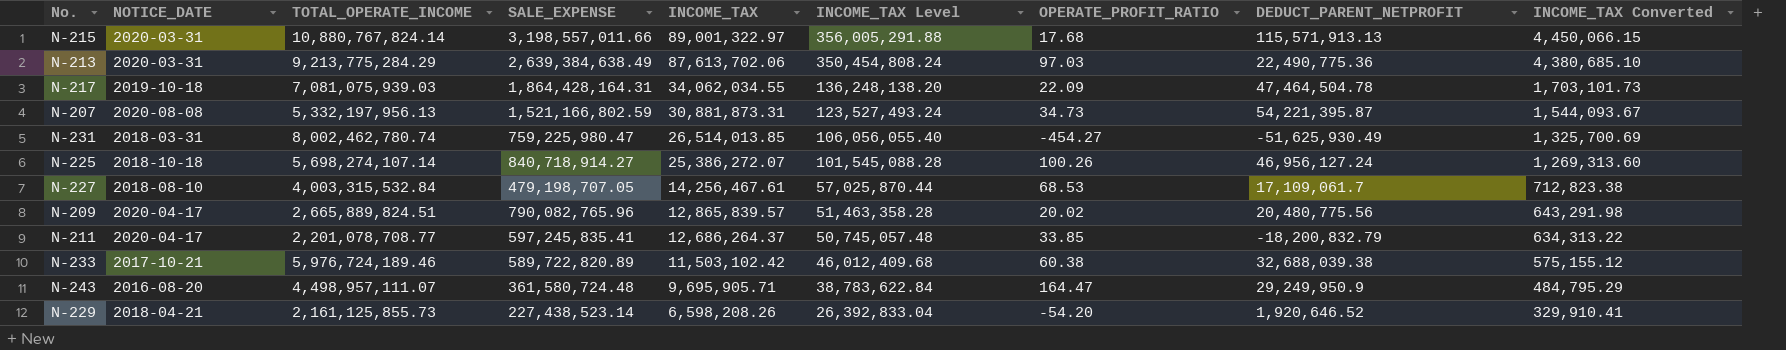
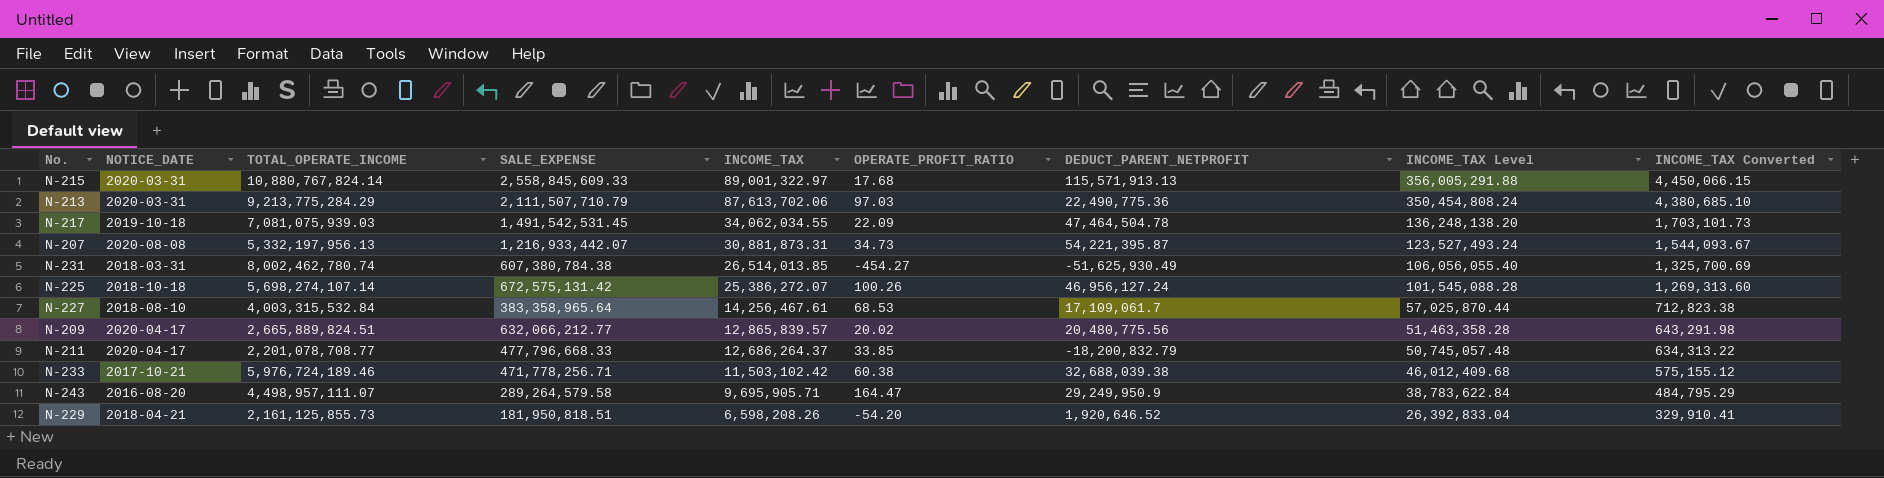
column INCOME_TAX Level | position: 6 -> 8
N-215 | SALE_EXPENSE: 3,198,557,011.66 -> 2,558,845,609.33
N-213 | SALE_EXPENSE: 2,639,384,638.49 -> 2,111,507,710.79
N-217 | SALE_EXPENSE: 1,864,428,164.31 -> 1,491,542,531.45
N-207 | SALE_EXPENSE: 1,521,166,802.59 -> 1,216,933,442.07
N-231 | SALE_EXPENSE: 759,225,980.47 -> 607,380,784.38
N-225 | SALE_EXPENSE: 840,718,914.27 -> 672,575,131.42
N-227 | SALE_EXPENSE: 479,198,707.05 -> 383,358,965.64
N-209 | SALE_EXPENSE: 790,082,765.96 -> 632,066,212.77
N-211 | SALE_EXPENSE: 597,245,835.41 -> 477,796,668.33
N-233 | SALE_EXPENSE: 589,722,820.89 -> 471,778,256.71
N-243 | SALE_EXPENSE: 361,580,724.48 -> 289,264,579.58
N-229 | SALE_EXPENSE: 227,438,523.14 -> 181,950,818.51

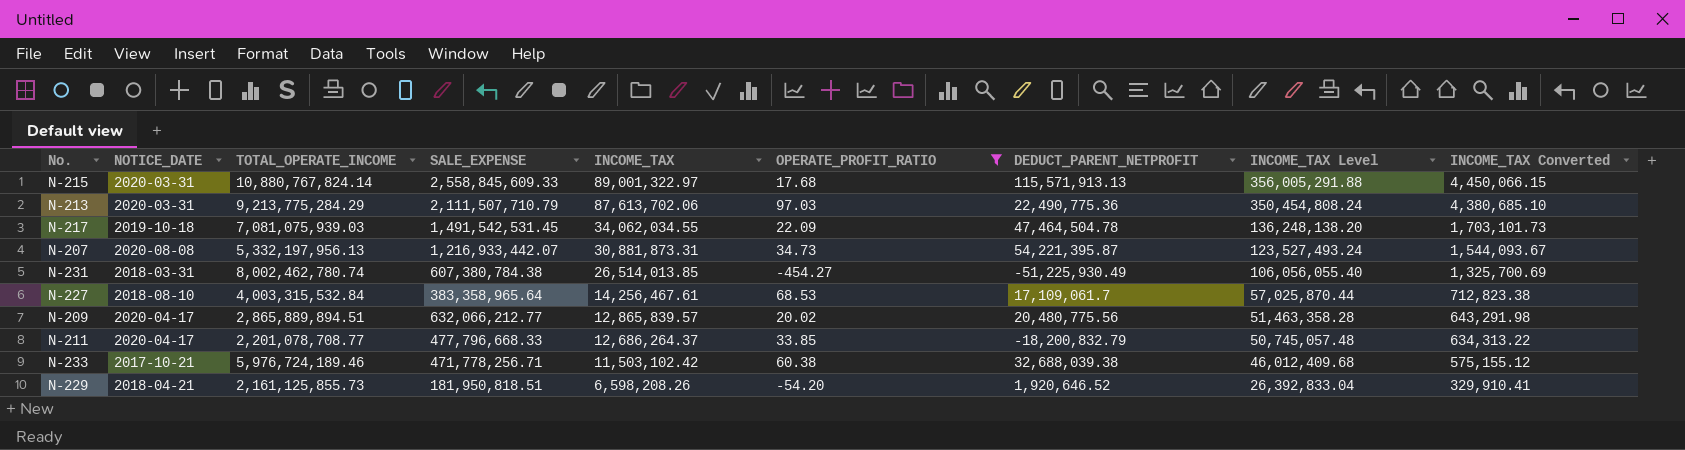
filter: none -> OPERATE_PROFIT_RATIO <= 97.03
N-231 | DEDUCT_PARENT_NETPROFIT: -51,625,930.49 -> -51,225,930.49
N-209 | TOTAL_OPERATE_INCOME: 2,665,889,824.51 -> 2,865,889,894.51

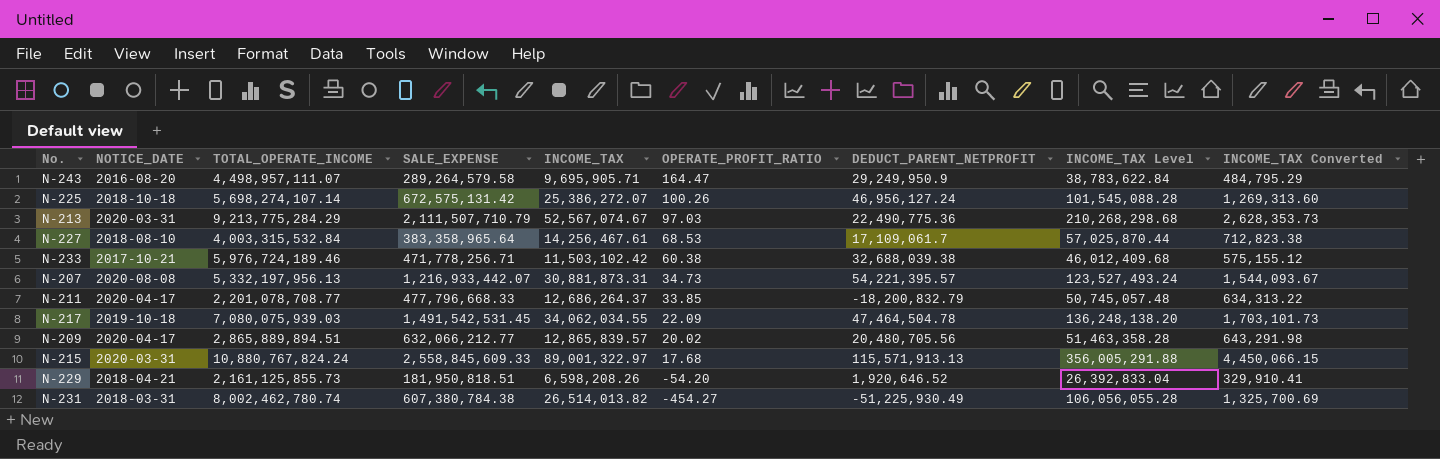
filter: OPERATE_PROFIT_RATIO <= 97.03 -> none
row order: INCOME_TAX descending -> OPERATE_PROFIT_RATIO descending
N-213 | INCOME_TAX: 87,613,702.06 -> 52,567,074.67
N-213 | INCOME_TAX Level: 350,454,808.24 -> 210,268,298.68
N-213 | INCOME_TAX Converted: 4,380,685.10 -> 2,628,353.73
N-207 | DEDUCT_PARENT_NETPROFIT: 54,221,395.87 -> 54,221,395.57
N-217 | TOTAL_OPERATE_INCOME: 7,081,075,939.03 -> 7,080,075,939.03
N-209 | DEDUCT_PARENT_NETPROFIT: 20,480,775.56 -> 20,480,705.56
N-215 | TOTAL_OPERATE_INCOME: 10,880,767,824.14 -> 10,880,767,824.24
N-231 | INCOME_TAX: 26,514,013.85 -> 26,514,013.82
N-231 | INCOME_TAX Level: 106,056,055.40 -> 106,056,055.28

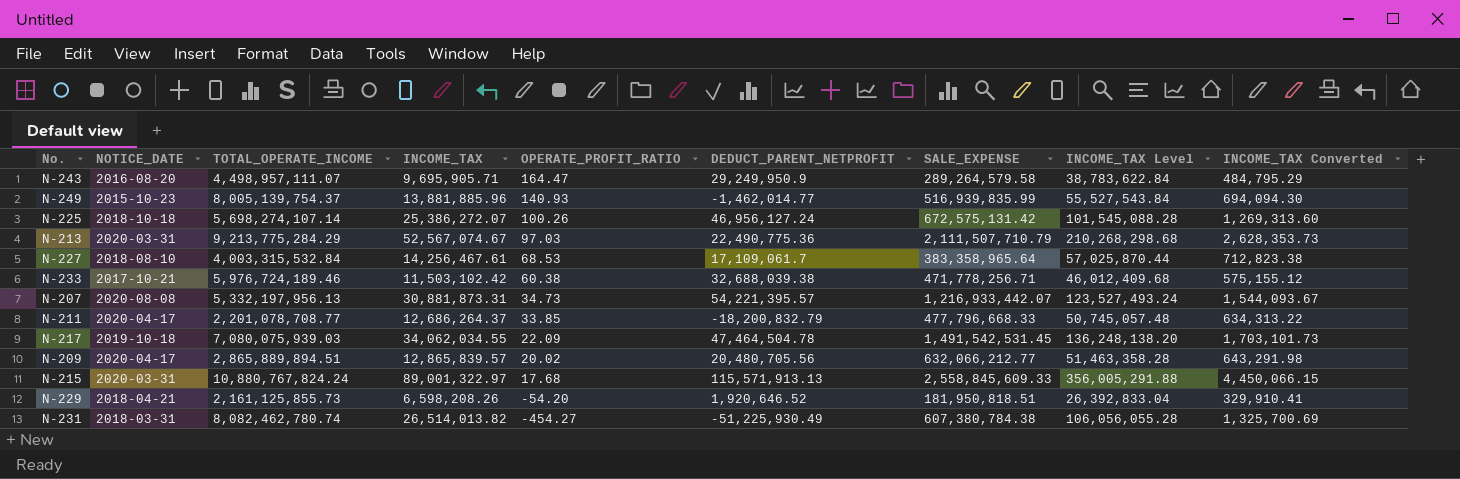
column SALE_EXPENSE | position: 4 -> 7
row N-249: none -> 2015-10-23 | 8,005,139,754.37 | 13,881,885.96 | 140.93 | -1,462,014.77 | 516,939,835.99 | 55,527,543.84 | 694,094.30
N-231 | TOTAL_OPERATE_INCOME: 8,002,462,780.74 -> 8,082,462,780.74

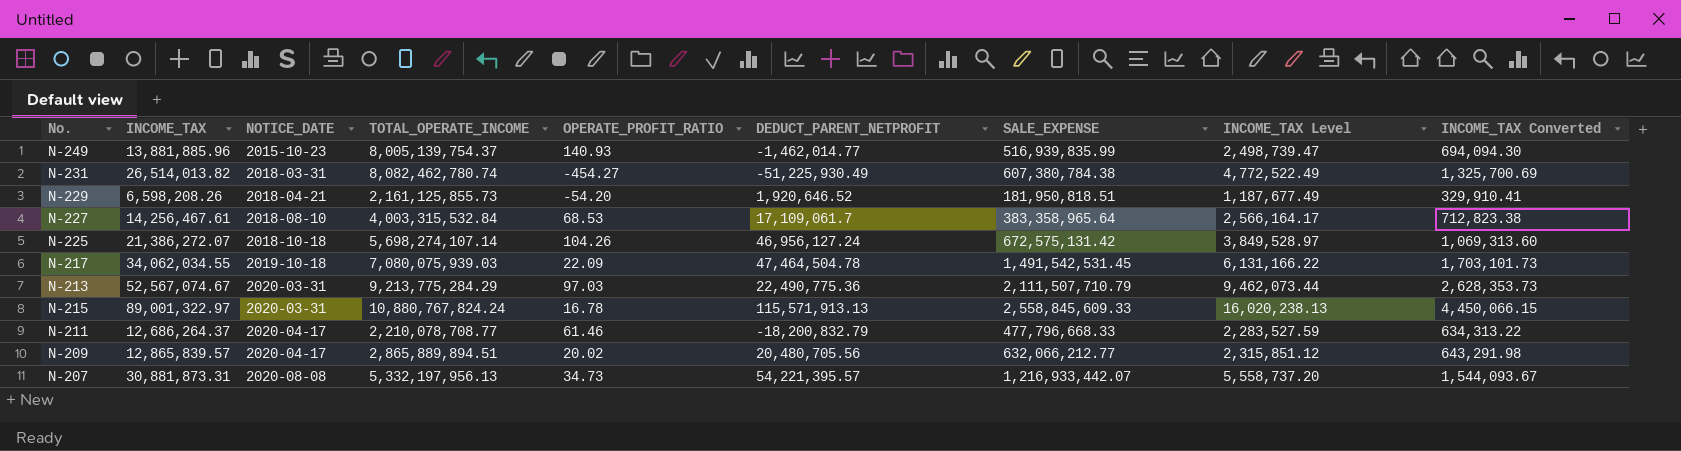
row order: OPERATE_PROFIT_RATIO descending -> NOTICE_DATE ascending
column INCOME_TAX | position: 4 -> 2
column INCOME_TAX Level | formula: [INCOME_TAX] * 4 -> [INCOME_TAX] * 0.18
row N-243: 2016-08-20 | 4,498,957,111.07 | 9,695,905.71 | 164.47 | 29,249,950.9 | 289,264,579.58 | 38,783,622.84 | 484,795.29 -> none
row N-233: 2017-10-21 | 5,976,724,189.46 | 11,503,102.42 | 60.38 | 32,688,039.38 | 471,778,256.71 | 46,012,409.68 | 575,155.12 -> none
N-225 | INCOME_TAX: 25,386,272.07 -> 21,386,272.07
N-225 | OPERATE_PROFIT_RATIO: 100.26 -> 104.26
N-225 | INCOME_TAX Converted: 1,269,313.60 -> 1,069,313.60
N-215 | OPERATE_PROFIT_RATIO: 17.68 -> 16.78
N-211 | TOTAL_OPERATE_INCOME: 2,201,078,708.77 -> 2,210,078,708.77
N-211 | OPERATE_PROFIT_RATIO: 33.85 -> 61.46

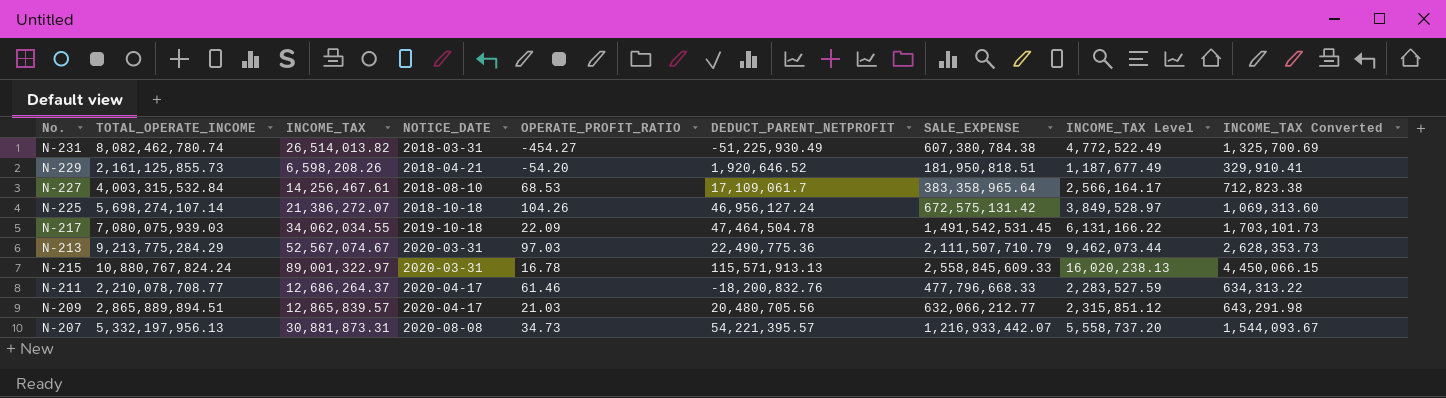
column TOTAL_OPERATE_INCOME | position: 4 -> 2
row N-249: 13,881,885.96 | 2015-10-23 | 8,005,139,754.37 | 140.93 | -1,462,014.77 | 516,939,835.99 | 2,498,739.47 | 694,094.30 -> none
N-211 | DEDUCT_PARENT_NETPROFIT: -18,200,832.79 -> -18,200,832.76
N-209 | OPERATE_PROFIT_RATIO: 20.02 -> 21.03

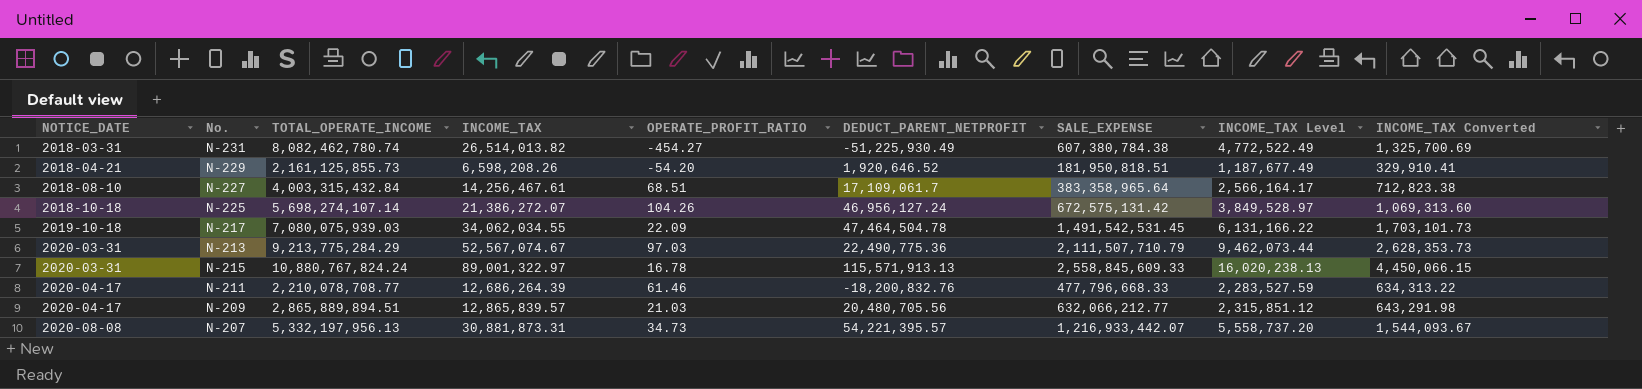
column NOTICE_DATE | position: 4 -> 1
N-227 | TOTAL_OPERATE_INCOME: 4,003,315,532.84 -> 4,003,315,432.84
N-227 | OPERATE_PROFIT_RATIO: 68.53 -> 68.51
N-211 | INCOME_TAX: 12,686,264.37 -> 12,686,264.39

